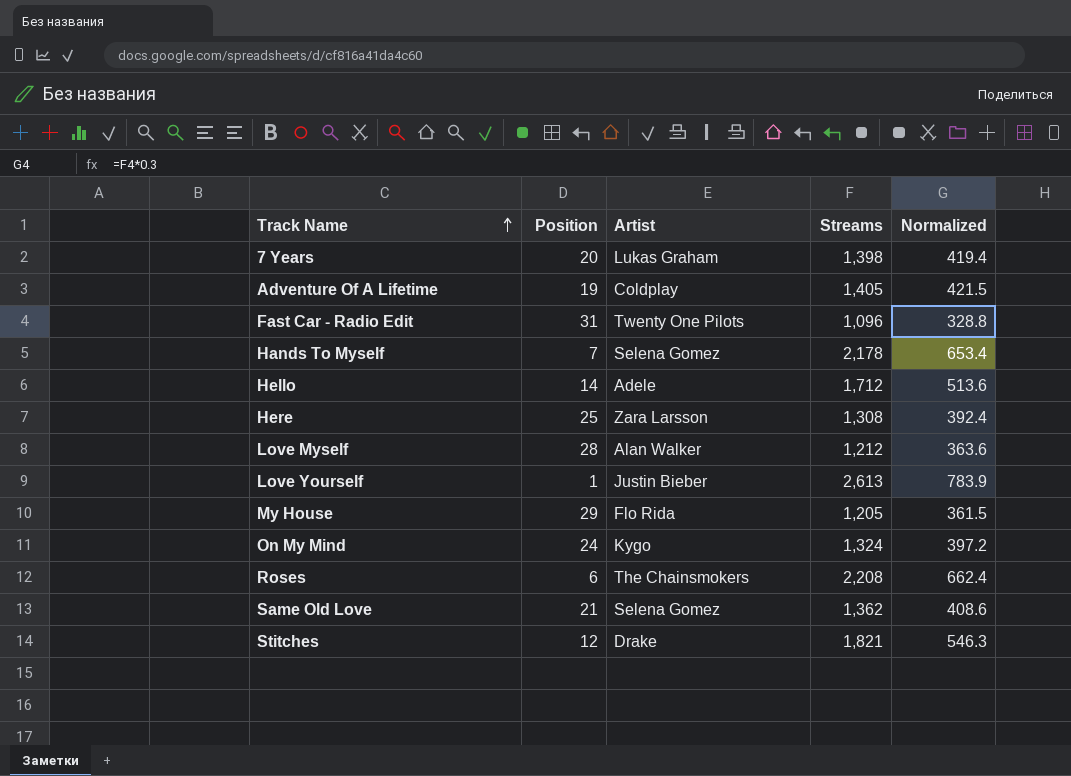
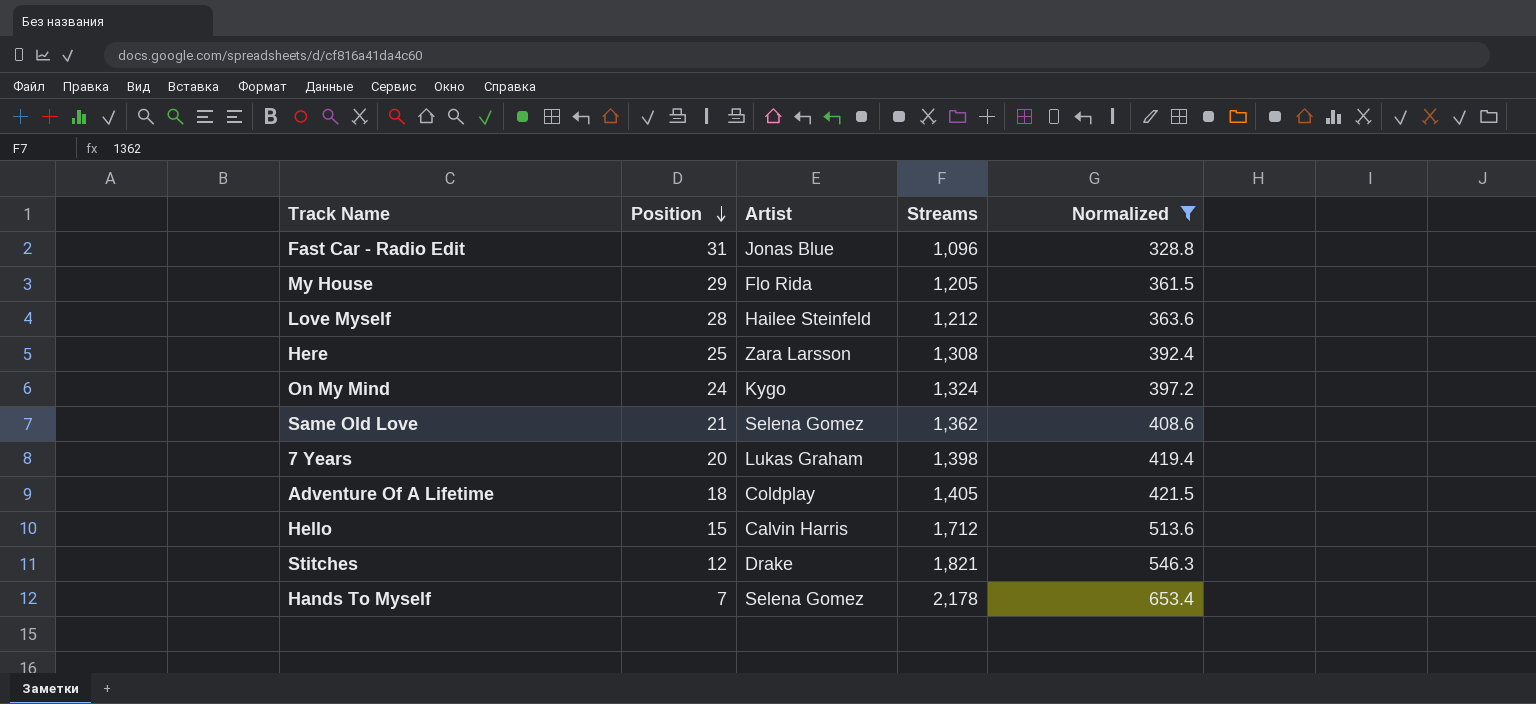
filter: none -> Normalized <= 653.4
row order: Track Name ascending -> Position descending
Fast Car - Radio Edit | Artist: Twenty One Pilots -> Jonas Blue
Love Myself | Artist: Alan Walker -> Hailee Steinfeld
Adventure Of A Lifetime | Position: 19 -> 18
Hello | Position: 14 -> 15
Hello | Artist: Adele -> Calvin Harris

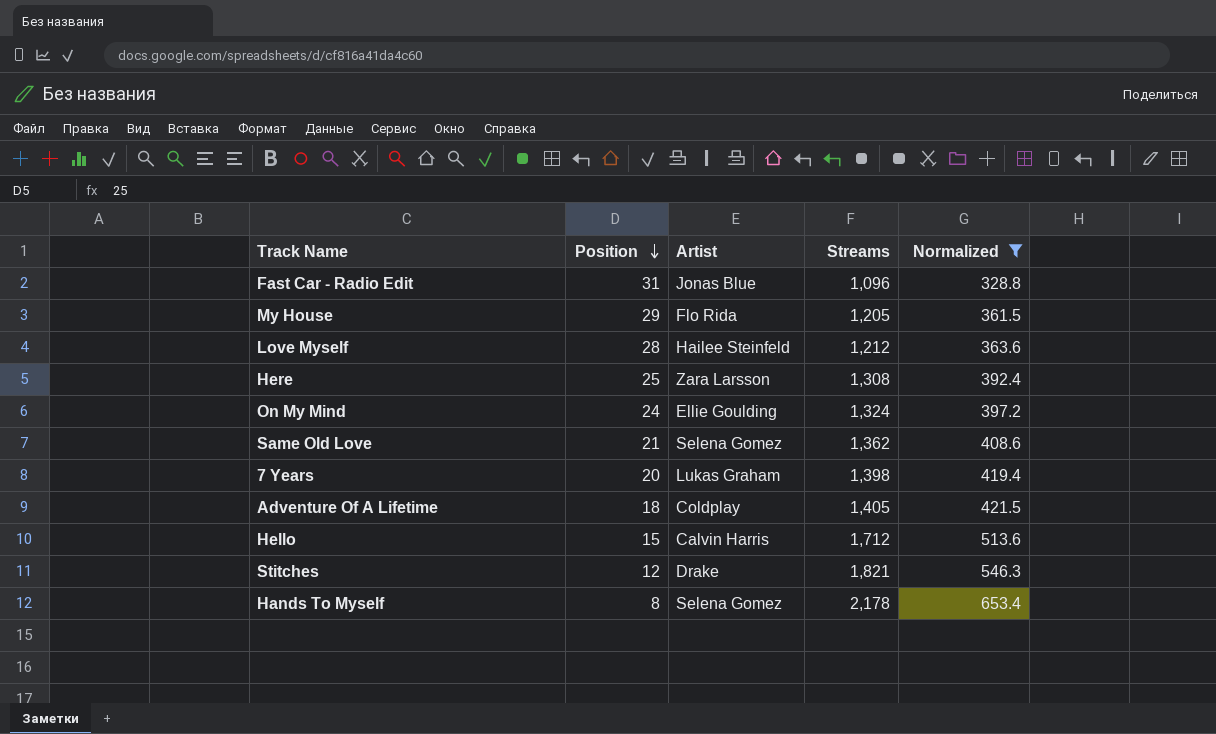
On My Mind | Artist: Kygo -> Ellie Goulding
Hands To Myself | Position: 7 -> 8

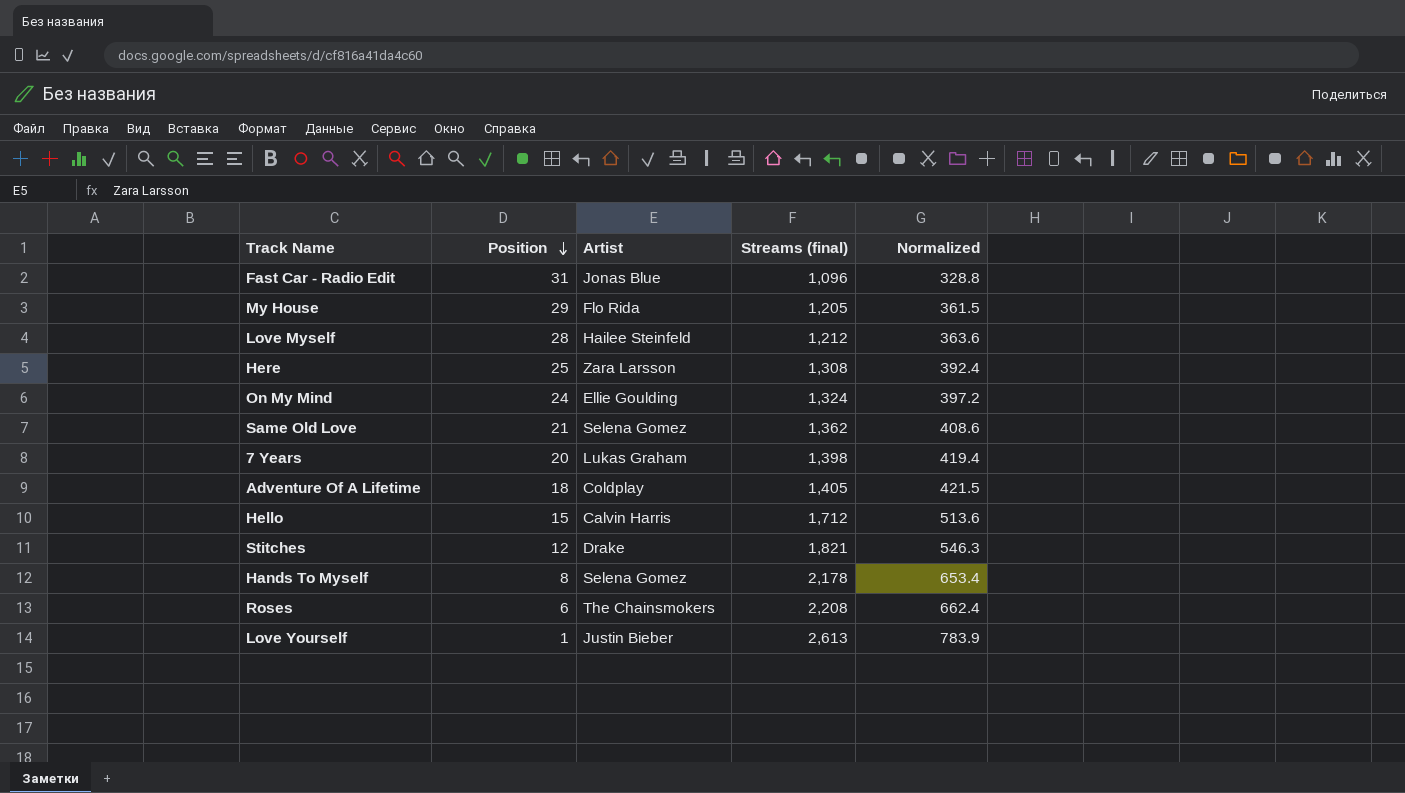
filter: Normalized <= 653.4 -> none
column name: Streams -> Streams (final)

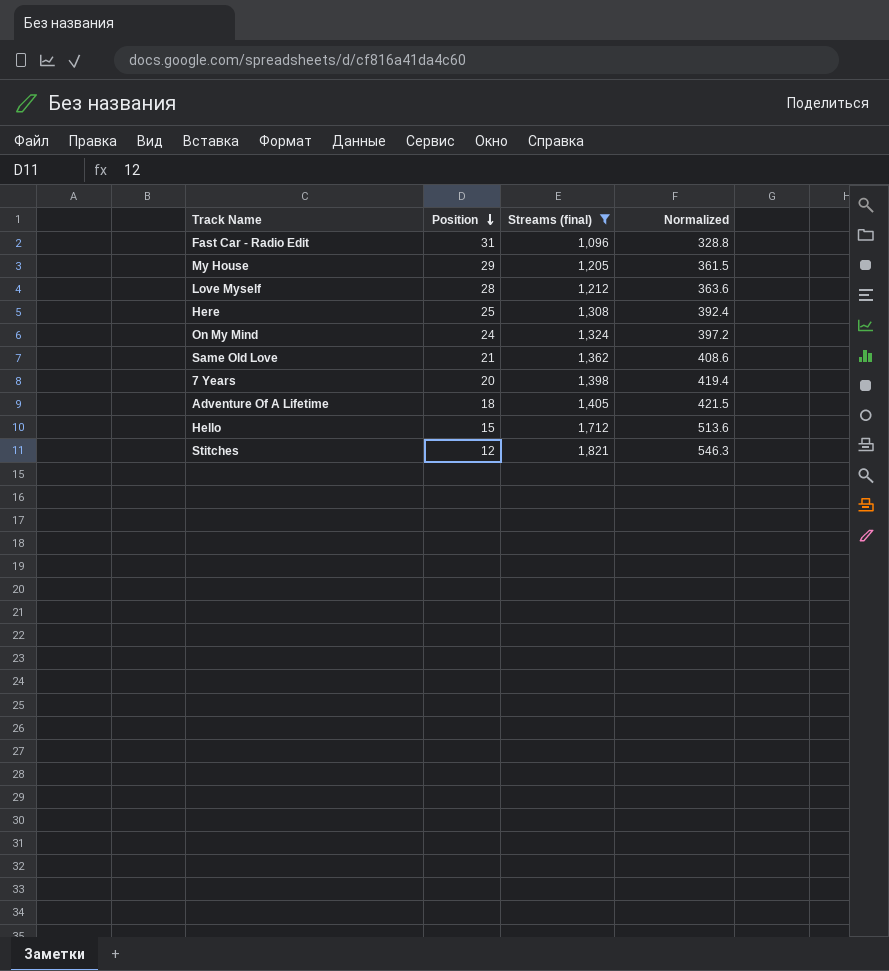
filter: none -> Streams (final) <= 1,821
column Artist | position: 3 -> none

